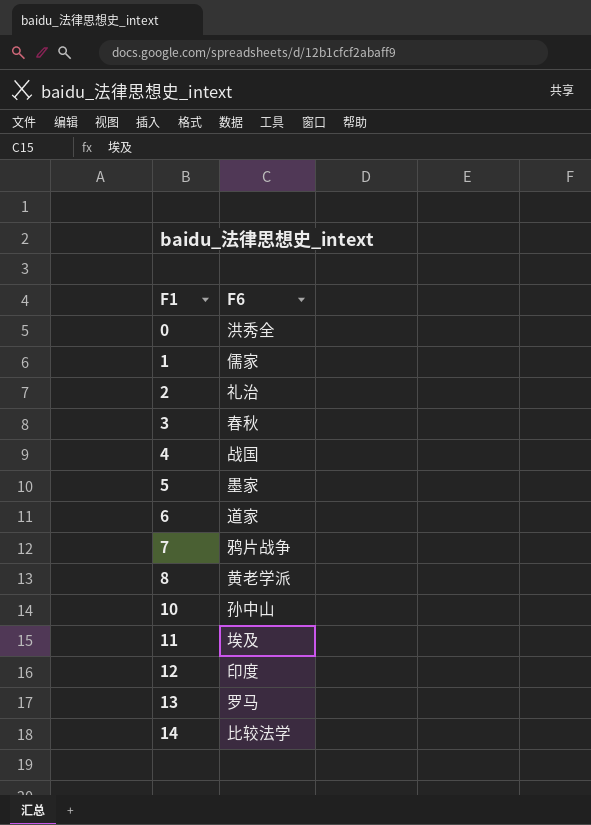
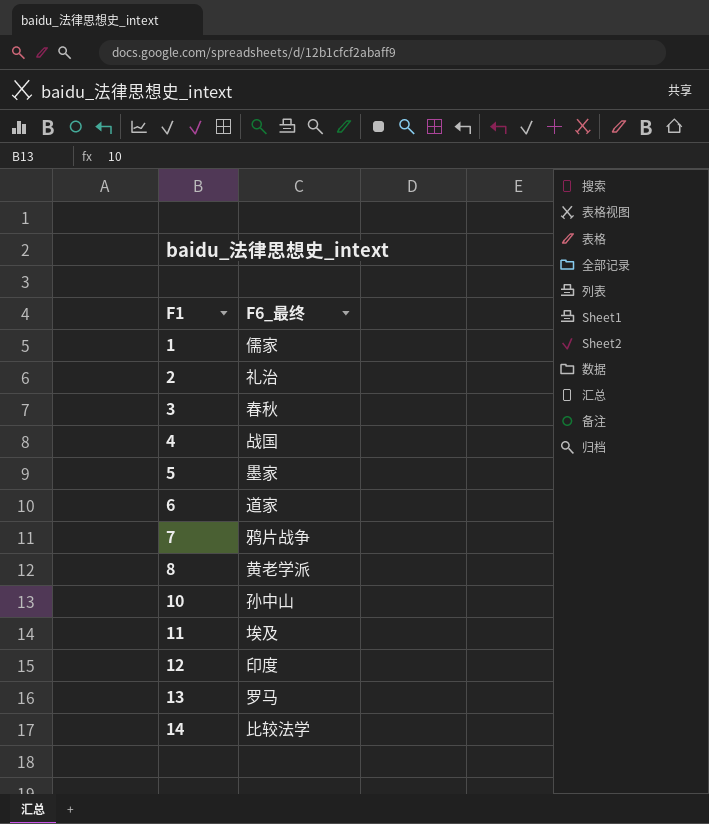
column name: F6 -> F6_最终
row 0: 洪秀全 -> none

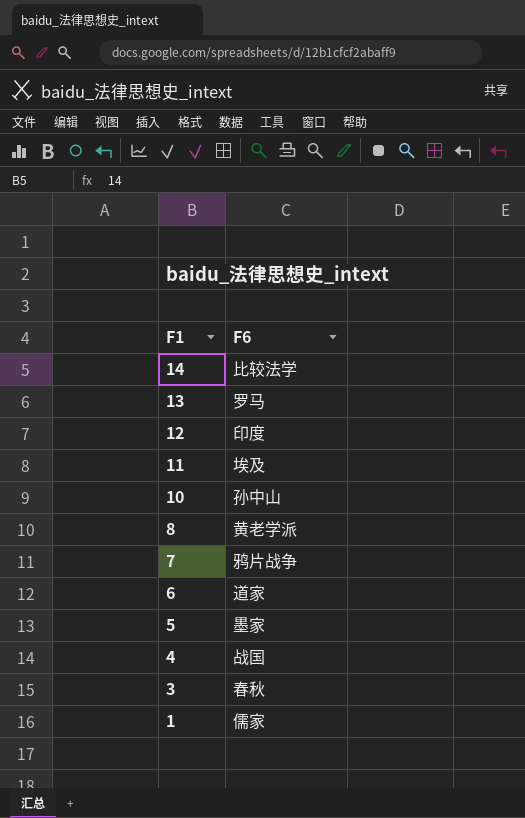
row order: F1 ascending -> F1 descending
column name: F6_最终 -> F6
row 2: 礼治 -> none

